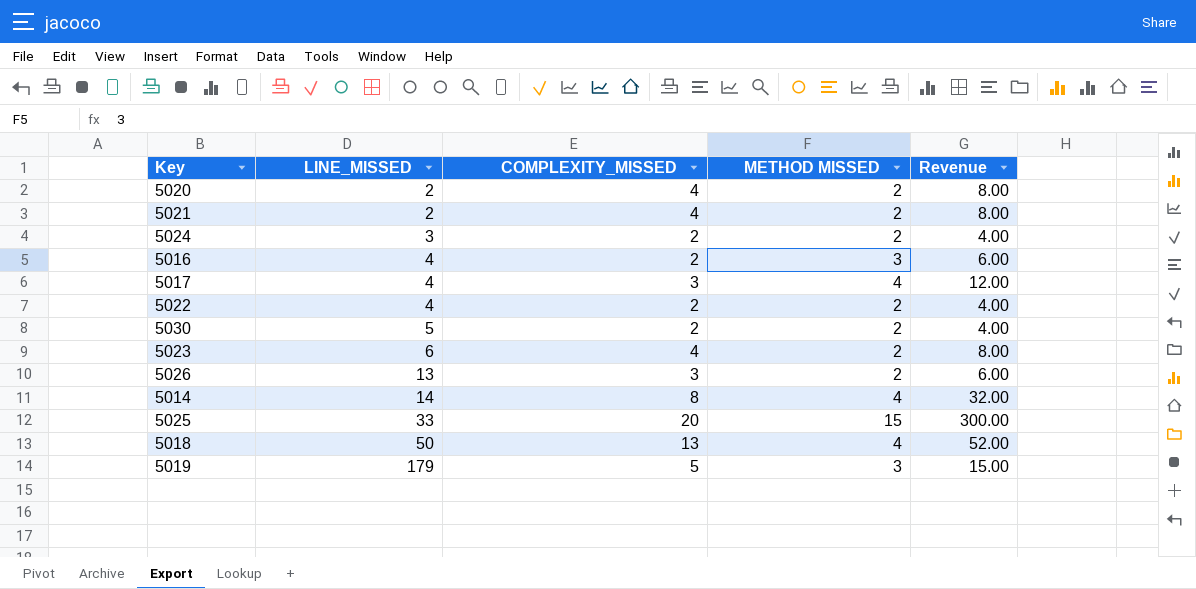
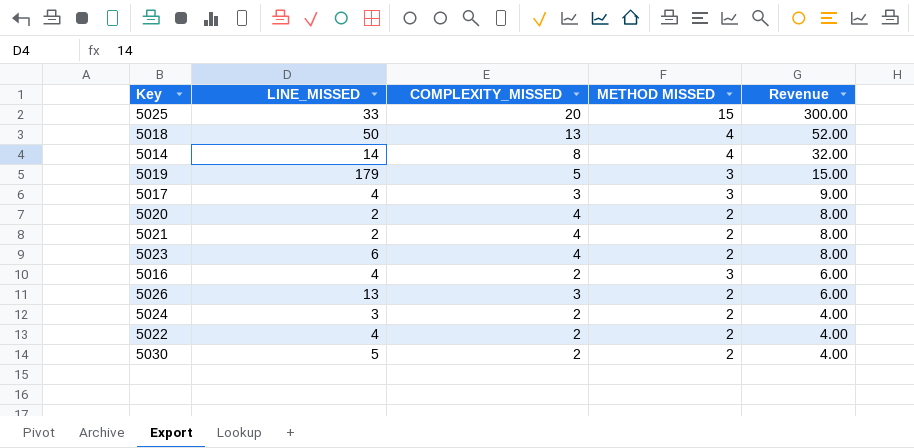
row order: LINE_MISSED ascending -> Revenue descending
5017 | METHOD MISSED: 4 -> 3
5017 | Revenue: 12.00 -> 9.00

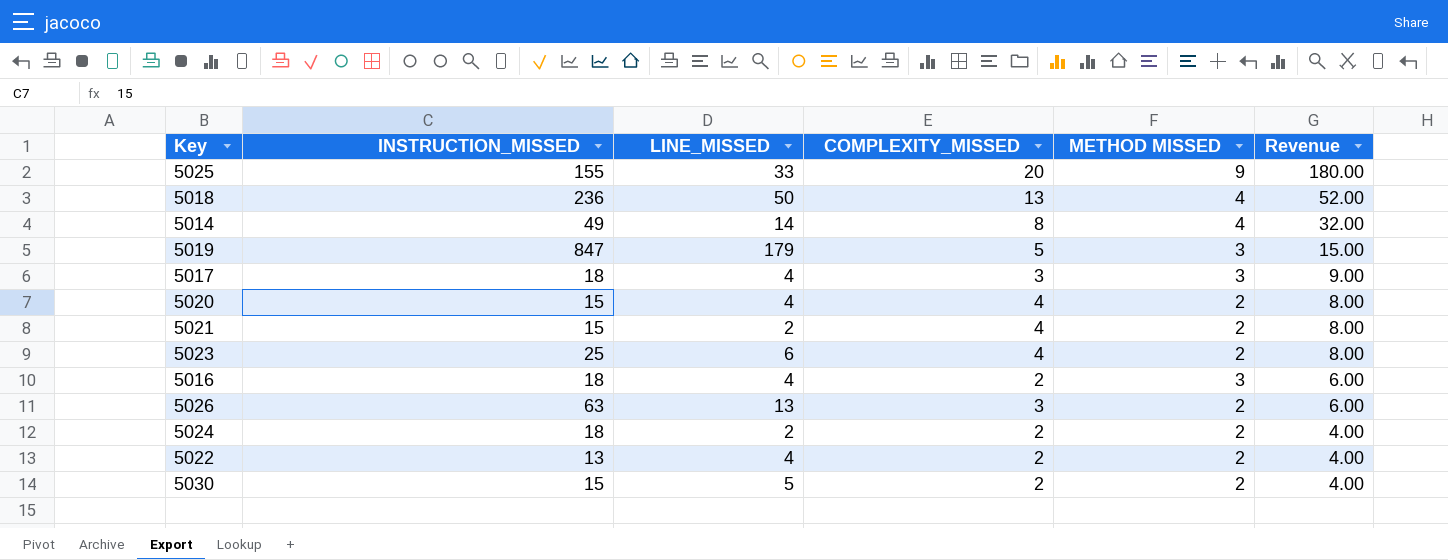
column INSTRUCTION_MISSED | position: none -> 2
5025 | METHOD MISSED: 15 -> 9
5025 | Revenue: 300.00 -> 180.00
5020 | LINE_MISSED: 2 -> 4
5024 | LINE_MISSED: 3 -> 2

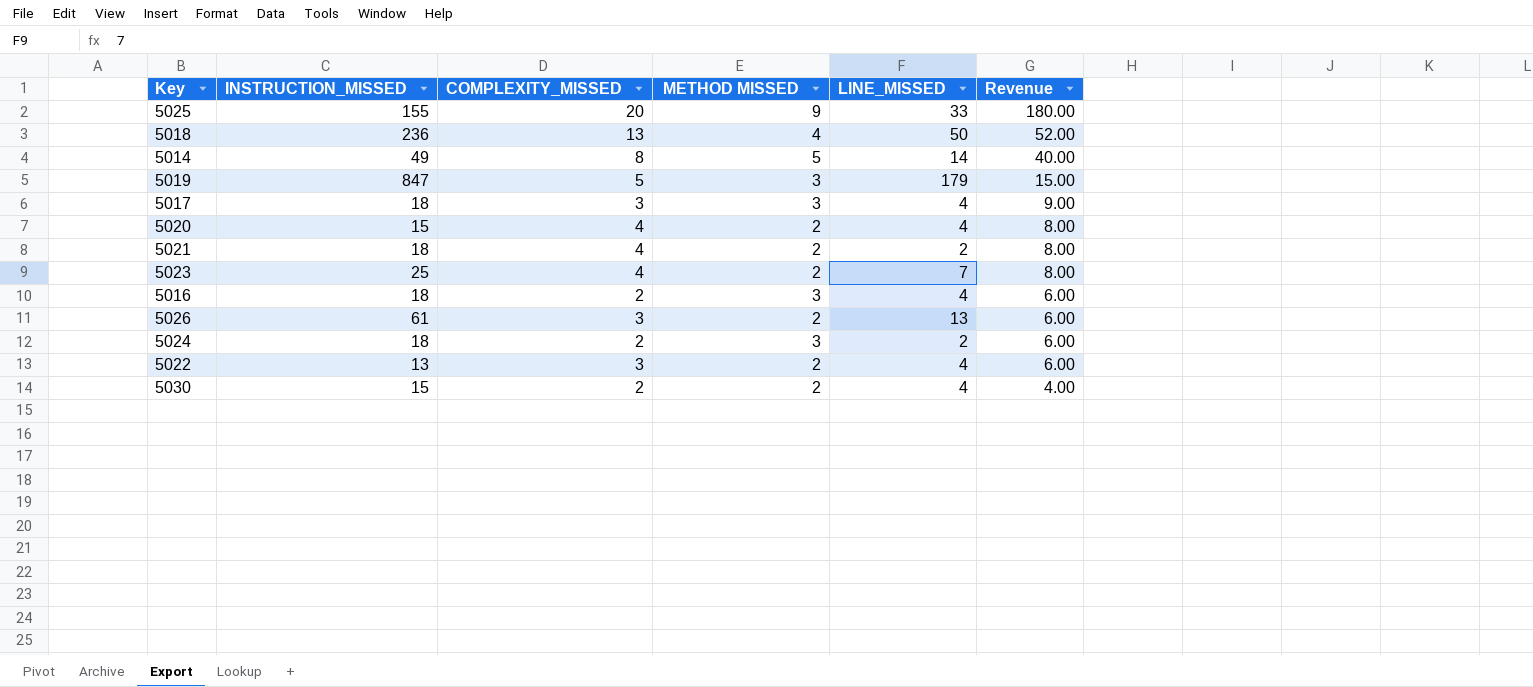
column LINE_MISSED | position: 3 -> 5
5014 | METHOD MISSED: 4 -> 5
5014 | Revenue: 32.00 -> 40.00
5021 | INSTRUCTION_MISSED: 15 -> 18
5023 | LINE_MISSED: 6 -> 7
5026 | INSTRUCTION_MISSED: 63 -> 61
5024 | METHOD MISSED: 2 -> 3
5024 | Revenue: 4.00 -> 6.00
5022 | COMPLEXITY_MISSED: 2 -> 3
5022 | Revenue: 4.00 -> 6.00
5030 | LINE_MISSED: 5 -> 4

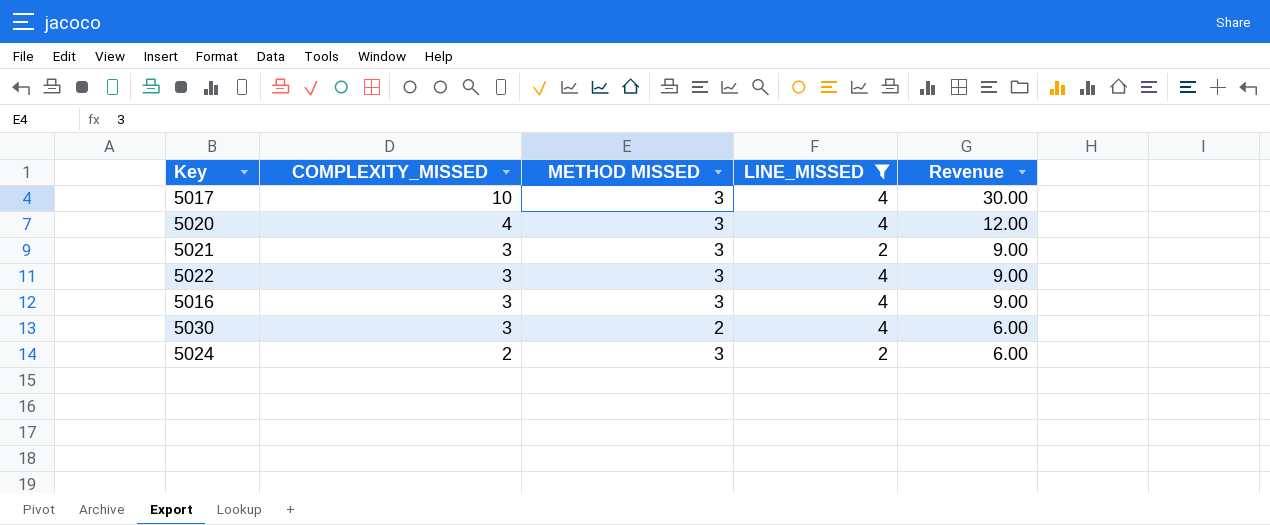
filter: none -> LINE_MISSED <= 4
row order: Revenue descending -> COMPLEXITY_MISSED descending
column INSTRUCTION_MISSED | position: 2 -> none
5017 | COMPLEXITY_MISSED: 3 -> 10
5017 | Revenue: 9.00 -> 30.00
5020 | METHOD MISSED: 2 -> 3
5020 | Revenue: 8.00 -> 12.00
5021 | COMPLEXITY_MISSED: 4 -> 3
5021 | METHOD MISSED: 2 -> 3
5021 | Revenue: 8.00 -> 9.00
5022 | METHOD MISSED: 2 -> 3
5022 | Revenue: 6.00 -> 9.00
5016 | COMPLEXITY_MISSED: 2 -> 3
5016 | Revenue: 6.00 -> 9.00
5030 | COMPLEXITY_MISSED: 2 -> 3
5030 | Revenue: 4.00 -> 6.00

